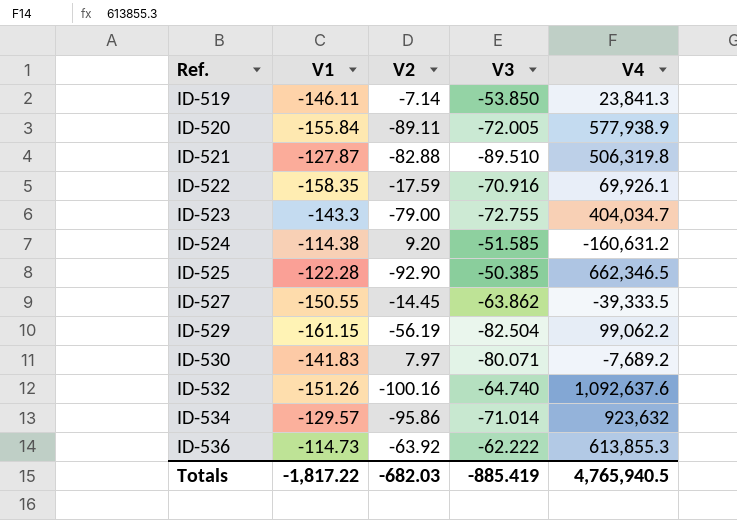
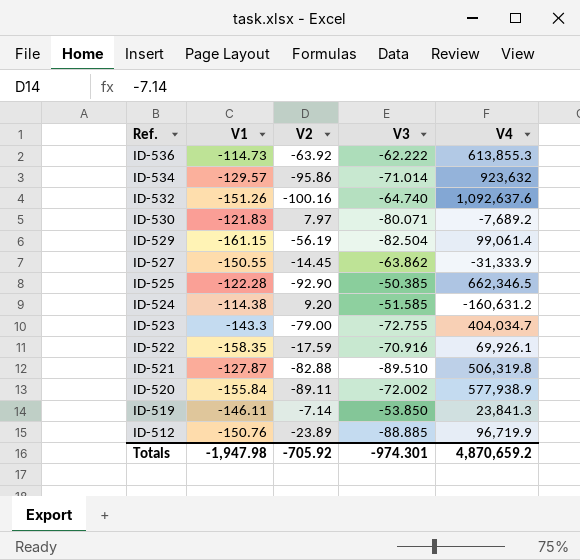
row order: Ref. ascending -> Ref. descending
ID-530 | V1: -141.83 -> -121.83
ID-529 | V4: 99,062.2 -> 99,061.4
ID-527 | V4: -39,333.5 -> -31,333.9
ID-520 | V3: -72.005 -> -72.002
row ID-512: none -> -150.76 | -23.89 | -88.885 | 96,719.9
Totals | V1: -1,817.22 -> -1,947.98
Totals | V2: -682.03 -> -705.92
Totals | V3: -885.419 -> -974.301
Totals | V4: 4,765,940.5 -> 4,870,659.2

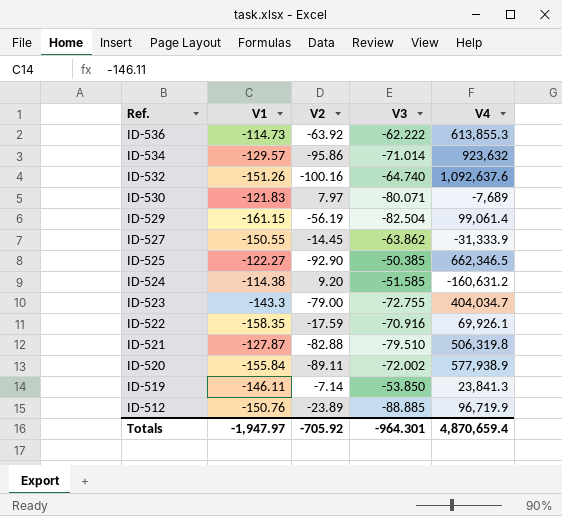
ID-530 | V4: -7,689.2 -> -7,689
ID-525 | V1: -122.28 -> -122.27
ID-521 | V3: -89.510 -> -79.510
Totals | V1: -1,947.98 -> -1,947.97
Totals | V3: -974.301 -> -964.301
Totals | V4: 4,870,659.2 -> 4,870,659.4

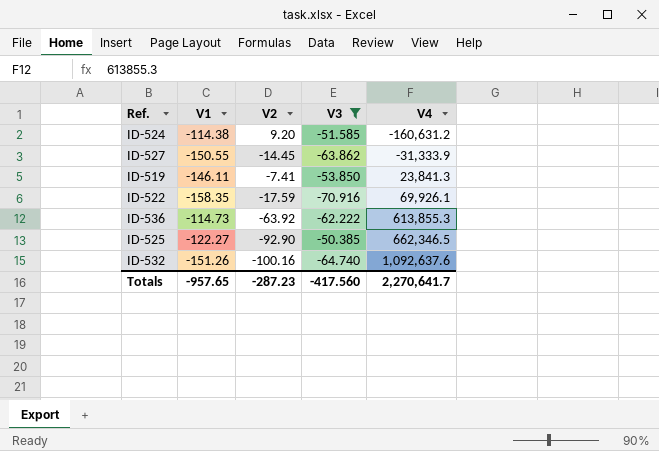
filter: none -> V3 >= -70.916
row order: Ref. descending -> V4 ascending
ID-519 | V2: -7.14 -> -7.41
Totals | V1: -1,947.97 -> -957.65
Totals | V2: -705.92 -> -287.23
Totals | V3: -964.301 -> -417.560
Totals | V4: 4,870,659.4 -> 2,270,641.7

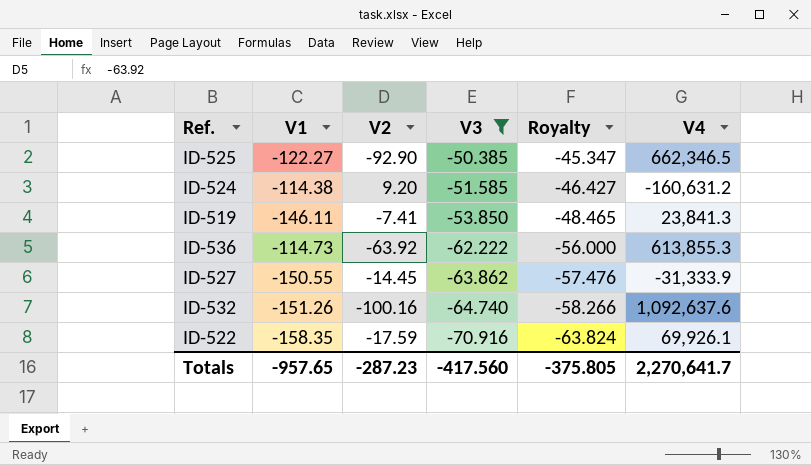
row order: V4 ascending -> V3 descending
column Royalty | formula: none -> [V3] * 0.9

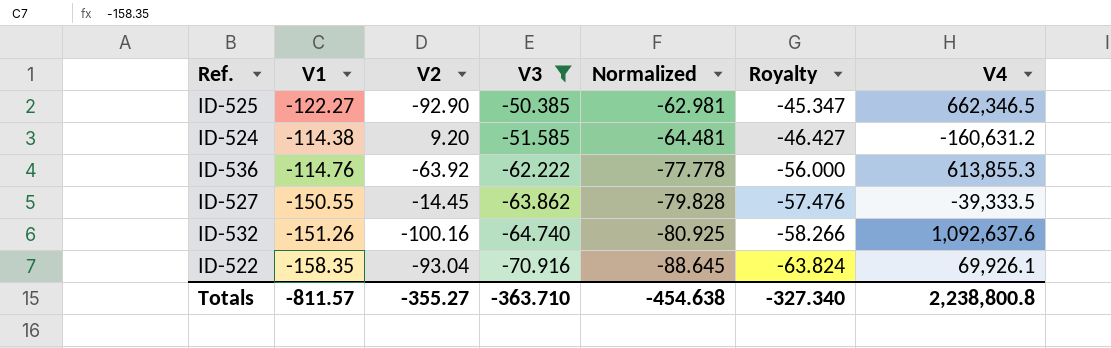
column Normalized | formula: none -> [V3] * 1.25
row ID-519: -146.11 | -7.41 | -53.850 | -48.465 | 23,841.3 -> none
ID-536 | V1: -114.73 -> -114.76
ID-527 | V4: -31,333.9 -> -39,333.5
ID-522 | V2: -17.59 -> -93.04
Totals | V1: -957.65 -> -811.57
Totals | V2: -287.23 -> -355.27
Totals | V3: -417.560 -> -363.710
Totals | Royalty: -375.805 -> -327.340
Totals | V4: 2,270,641.7 -> 2,238,800.8

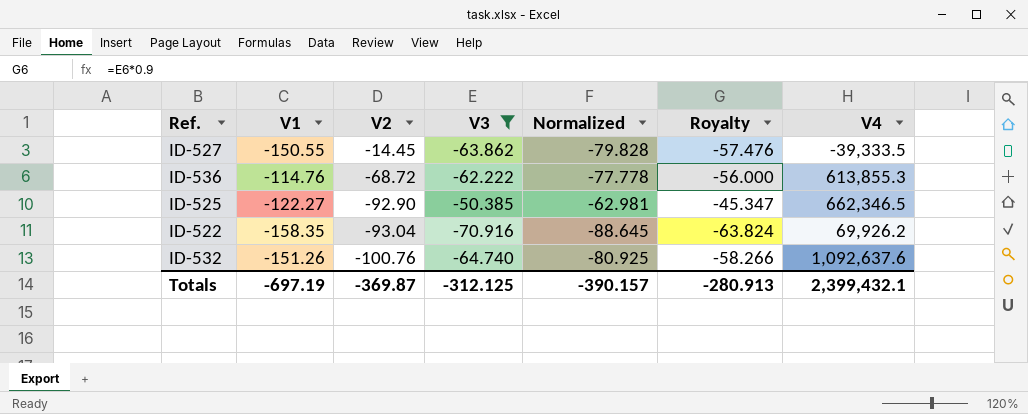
row order: V3 descending -> V2 descending
row ID-524: -114.38 | 9.20 | -51.585 | -64.481 | -46.427 | -160,631.2 -> none
ID-536 | V2: -63.92 -> -68.72
ID-522 | V4: 69,926.1 -> 69,926.2
ID-532 | V2: -100.16 -> -100.76
Totals | V1: -811.57 -> -697.19
Totals | V2: -355.27 -> -369.87
Totals | V3: -363.710 -> -312.125
Totals | Normalized: -454.638 -> -390.157
Totals | Royalty: -327.340 -> -280.913
Totals | V4: 2,238,800.8 -> 2,399,432.1

